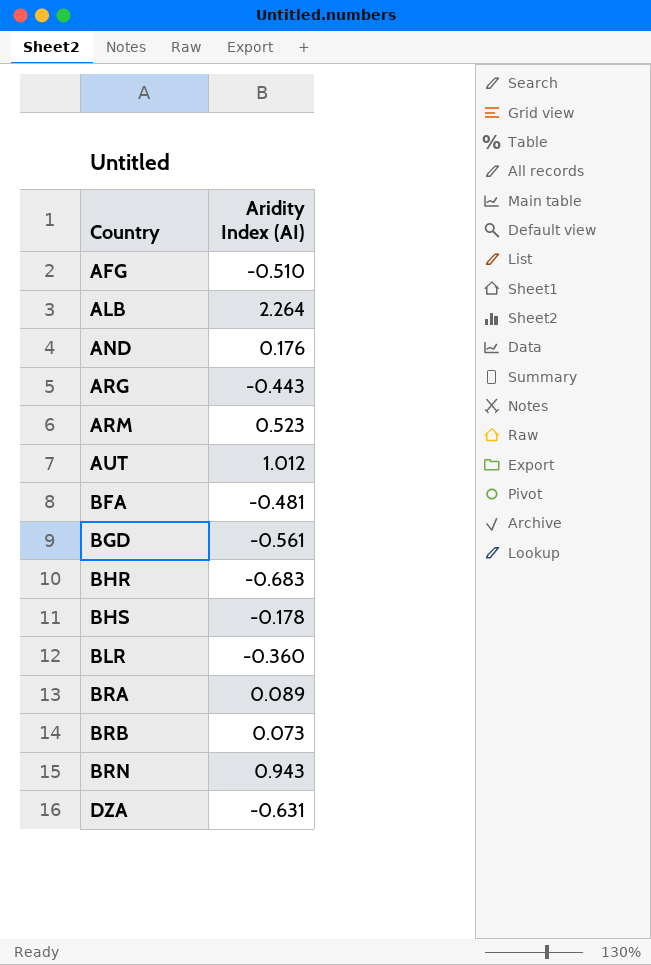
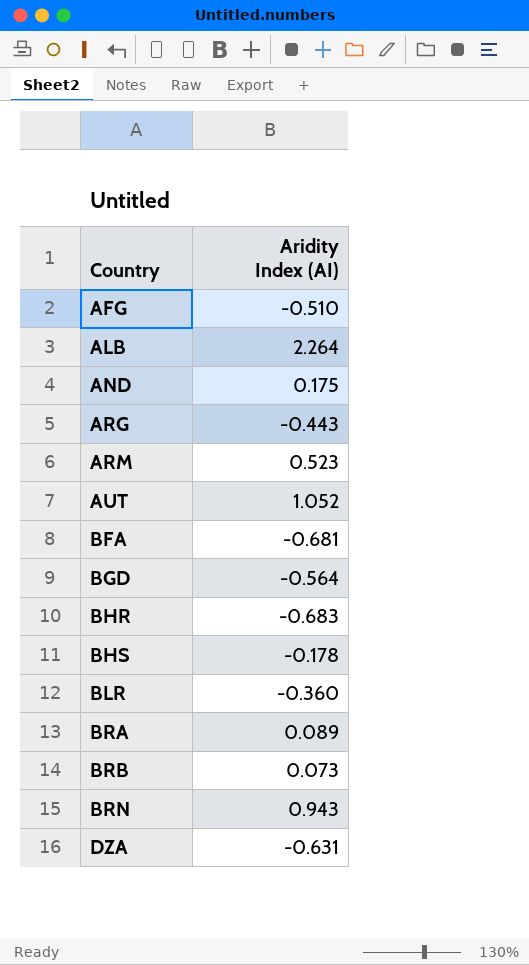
AND | Aridity Index (AI): 0.176 -> 0.175
AUT | Aridity Index (AI): 1.012 -> 1.052
BFA | Aridity Index (AI): -0.481 -> -0.681
BGD | Aridity Index (AI): -0.561 -> -0.564

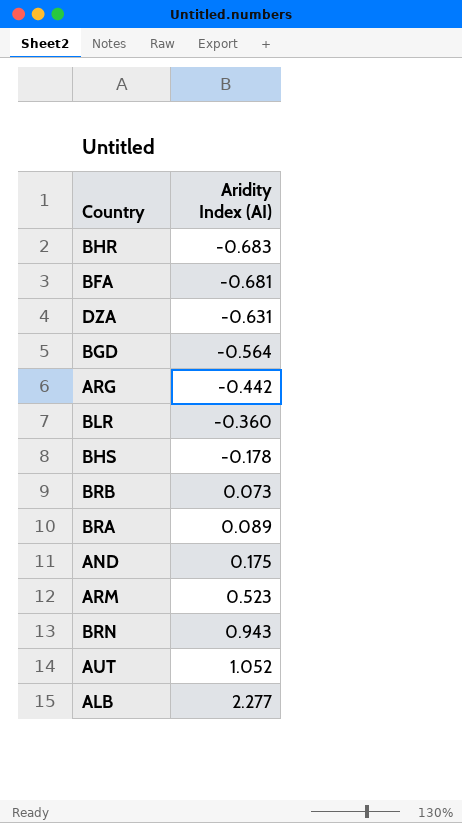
row order: Country ascending -> Aridity Index (AI) ascending
row AFG: -0.510 -> none
ARG | Aridity Index (AI): -0.443 -> -0.442
ALB | Aridity Index (AI): 2.264 -> 2.277

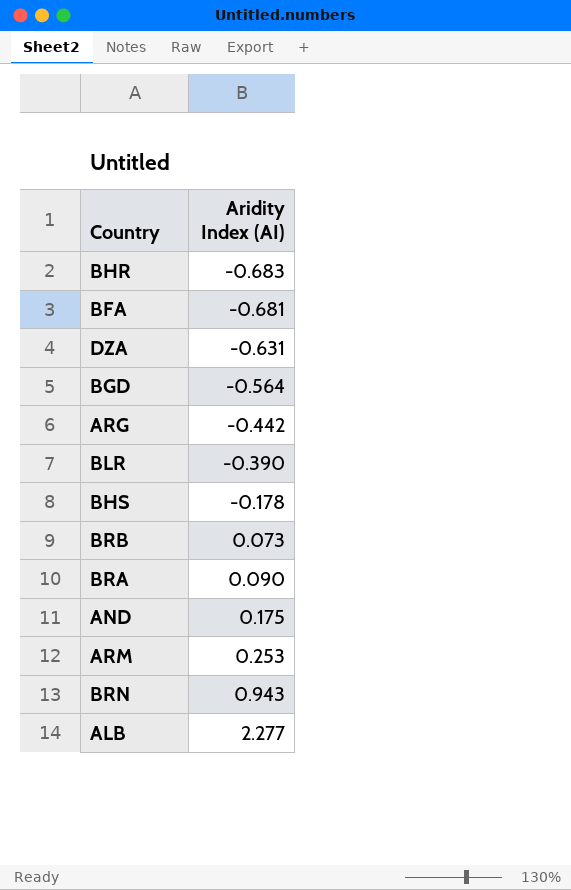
row AUT: 1.052 -> none
BLR | Aridity Index (AI): -0.360 -> -0.390
BRA | Aridity Index (AI): 0.089 -> 0.090
ARM | Aridity Index (AI): 0.523 -> 0.253

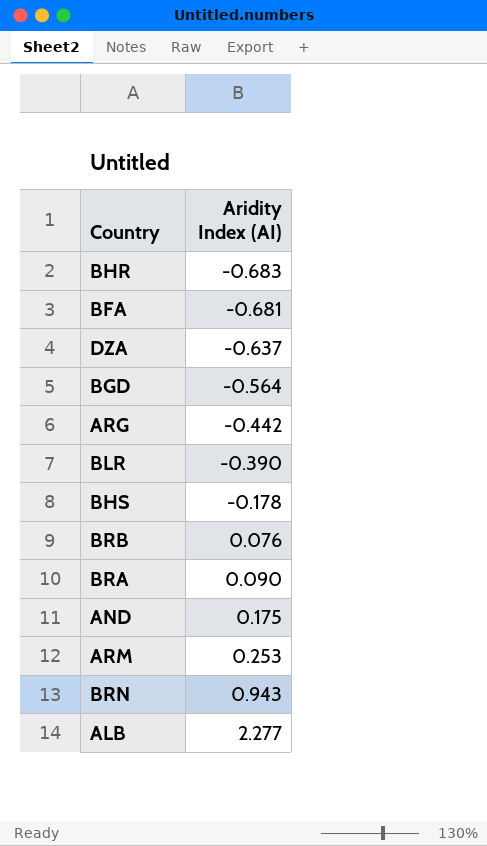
DZA | Aridity Index (AI): -0.631 -> -0.637
BRB | Aridity Index (AI): 0.073 -> 0.076

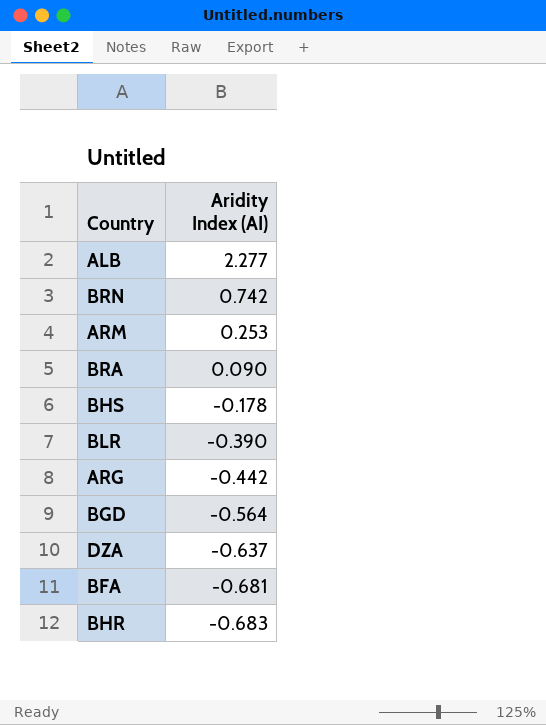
row order: Aridity Index (AI) ascending -> Aridity Index (AI) descending
row BRB: 0.076 -> none
row AND: 0.175 -> none
BRN | Aridity Index (AI): 0.943 -> 0.742

